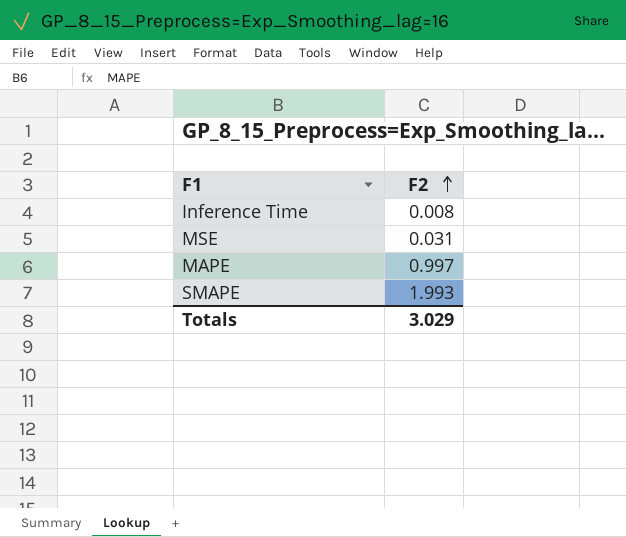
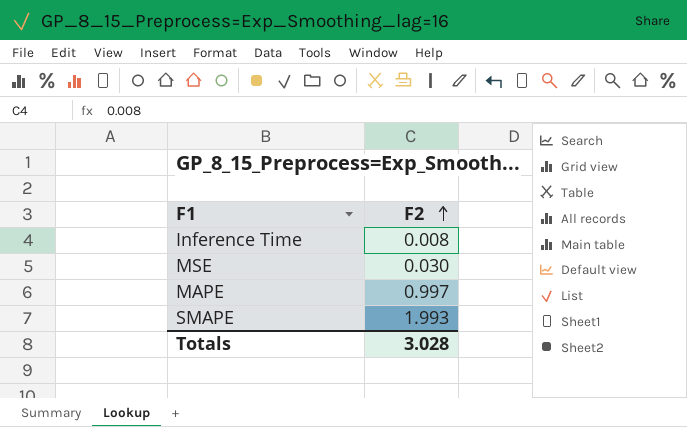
MSE | F2: 0.031 -> 0.030
Totals | F2: 3.029 -> 3.028

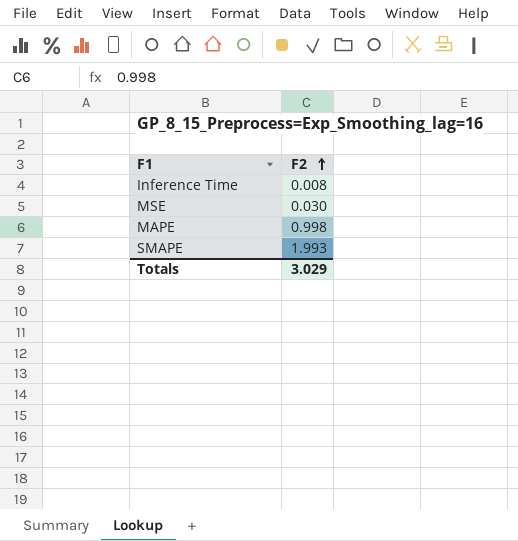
MAPE | F2: 0.997 -> 0.998
Totals | F2: 3.028 -> 3.029

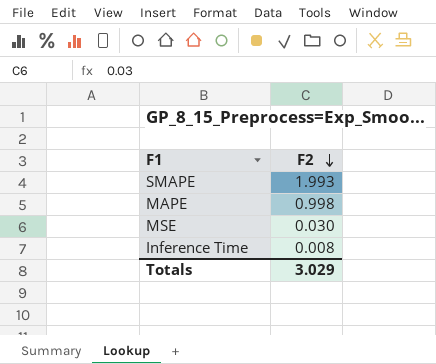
row order: F2 ascending -> F2 descending

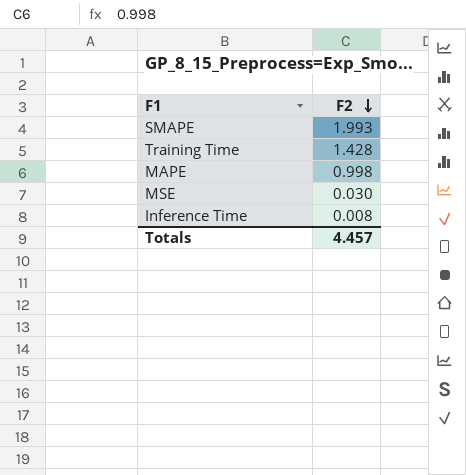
row Training Time: none -> 1.428
Totals | F2: 3.029 -> 4.457

